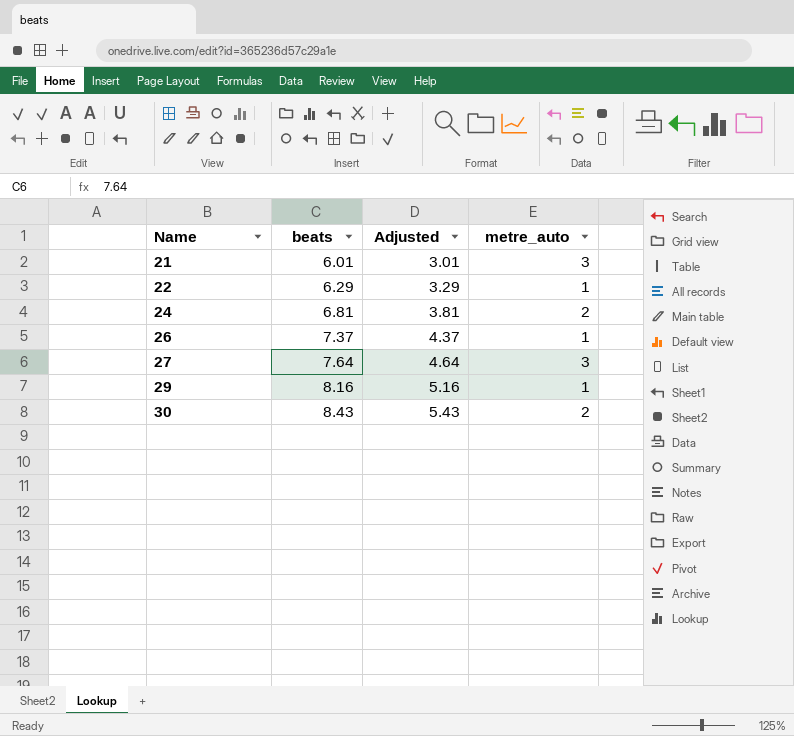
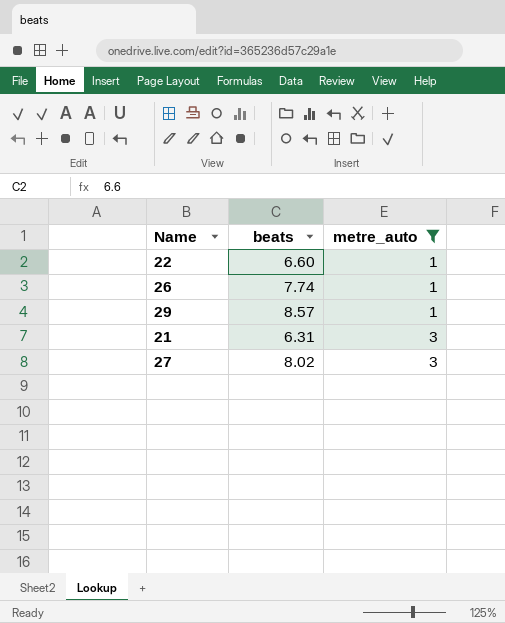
filter: none -> metre_auto != 2
row order: Name ascending -> metre_auto ascending
column Adjusted | formula: [beats] - 3 -> none
22 | beats: 6.29 -> 6.60
26 | beats: 7.37 -> 7.74
29 | beats: 8.16 -> 8.57
21 | beats: 6.01 -> 6.31
27 | beats: 7.64 -> 8.02

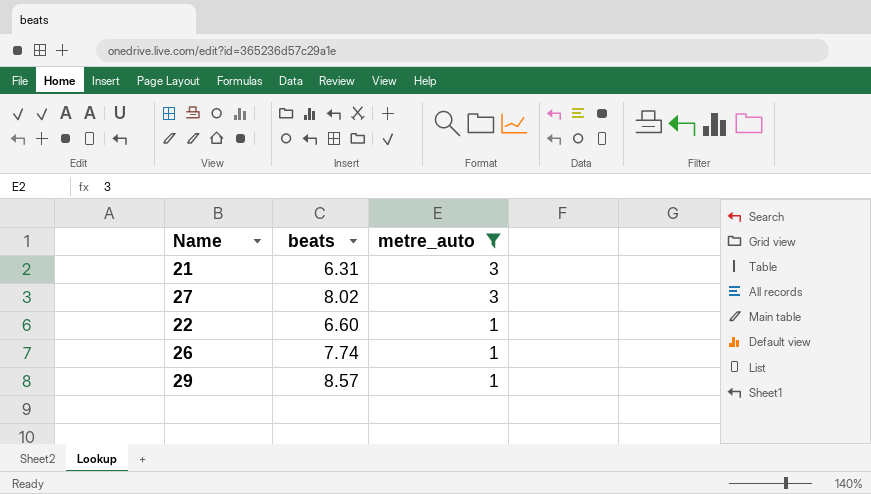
row order: metre_auto ascending -> metre_auto descending

